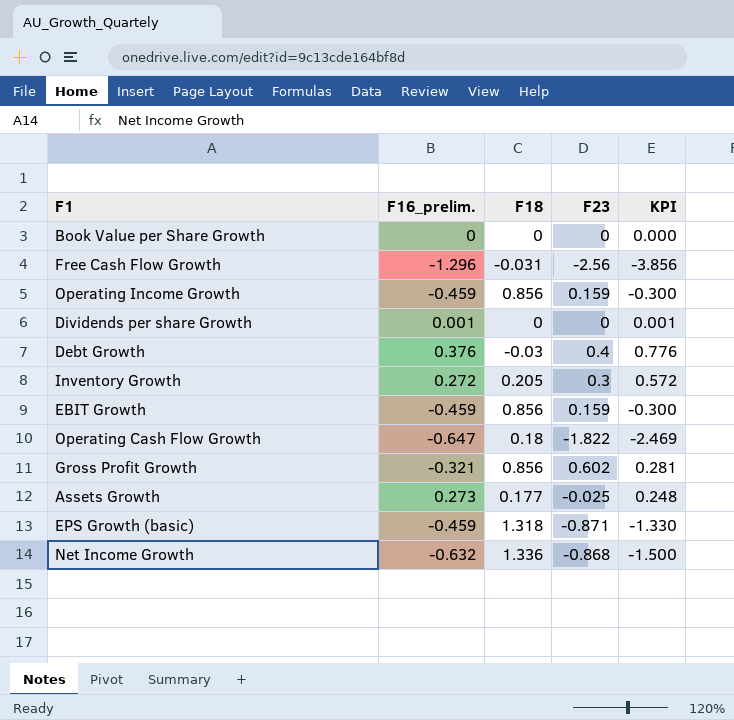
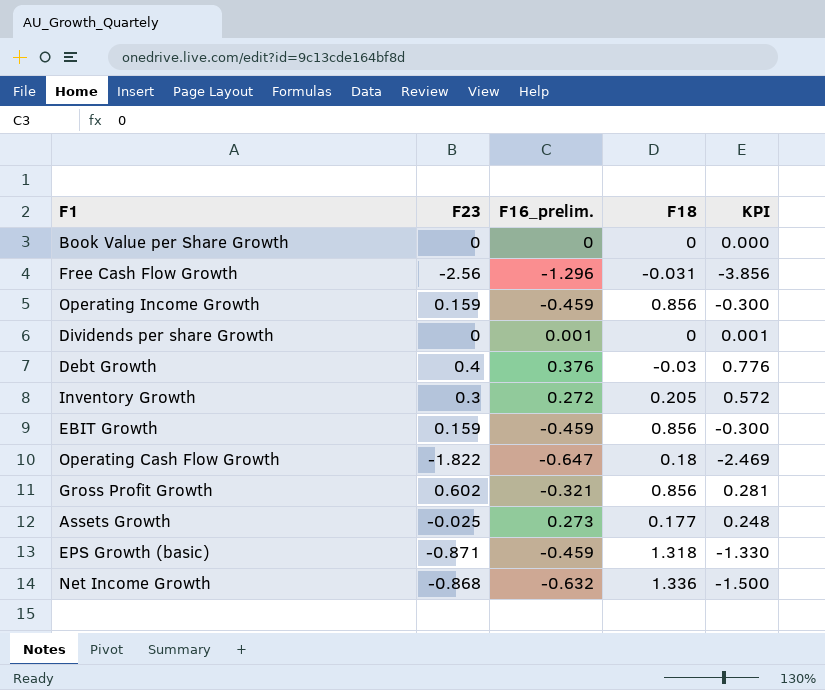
column F23 | position: 4 -> 2

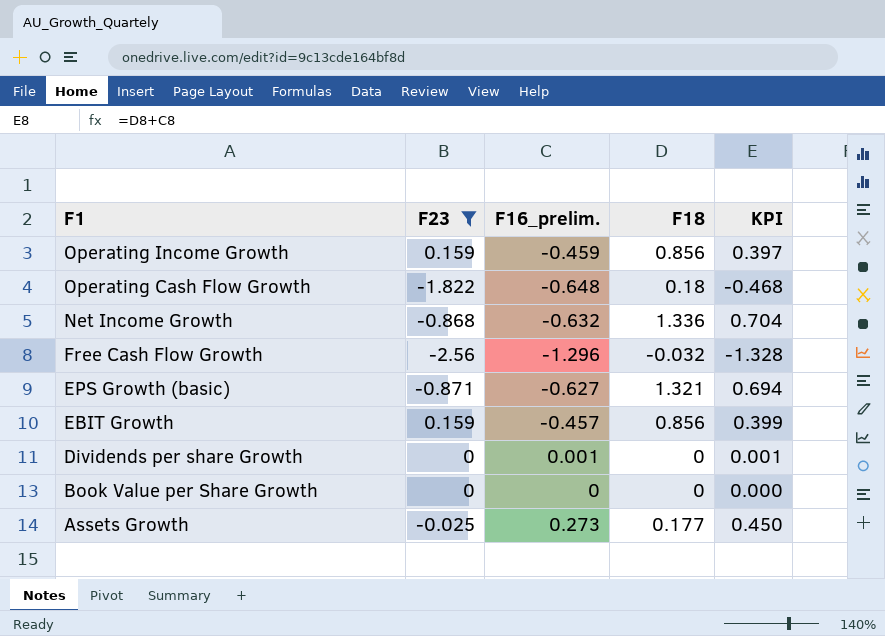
filter: none -> F23 <= 0.159
row order: none -> F1 descending
column KPI | formula: [F23] + [F16_prelim.] -> [F16_prelim.] + [F18]
Operating Cash Flow Growth | F16_prelim.: -0.647 -> -0.648
Free Cash Flow Growth | F18: -0.031 -> -0.032
EPS Growth (basic) | F16_prelim.: -0.459 -> -0.627
EPS Growth (basic) | F18: 1.318 -> 1.321
EBIT Growth | F16_prelim.: -0.459 -> -0.457

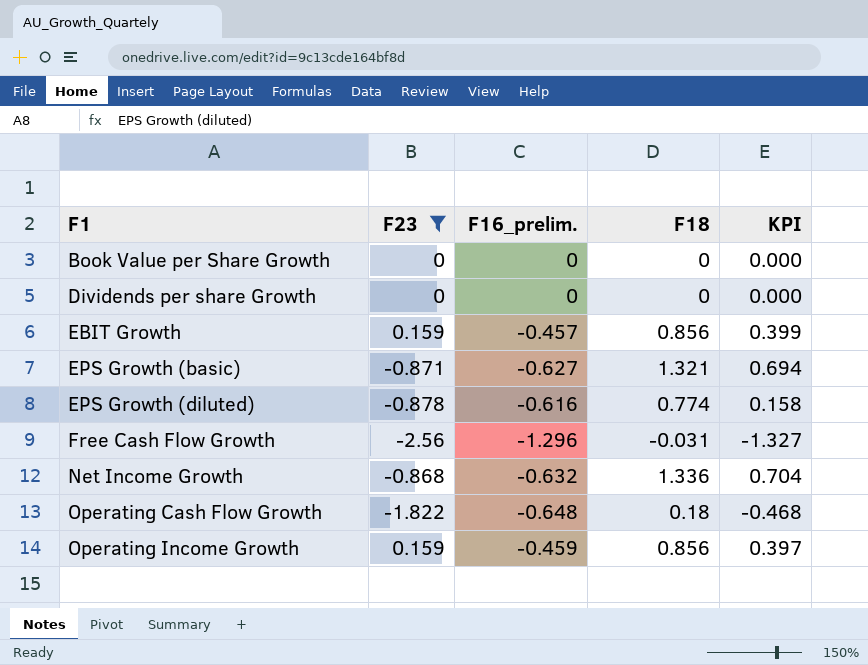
row order: F1 descending -> F1 ascending
row Assets Growth: -0.025 | 0.273 | 0.177 | 0.450 -> none
Dividends per share Growth | F16_prelim.: 0.001 -> 0
Dividends per share Growth | KPI: 0.001 -> 0.000
row EPS Growth (diluted): none -> -0.878 | -0.616 | 0.774 | 0.158
Free Cash Flow Growth | F18: -0.032 -> -0.031
Free Cash Flow Growth | KPI: -1.328 -> -1.327

